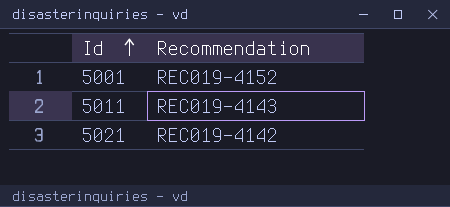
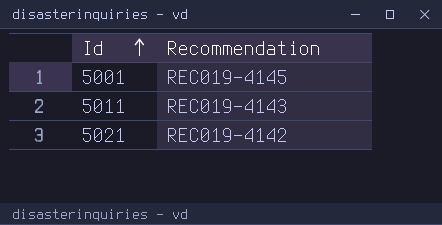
5001 | Recommendation: REC019-4152 -> REC019-4145

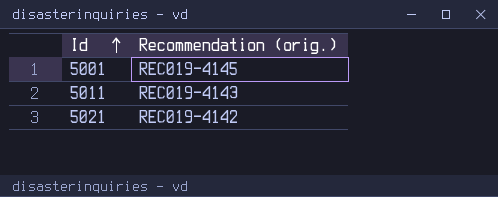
column name: Recommendation -> Recommendation (orig.)

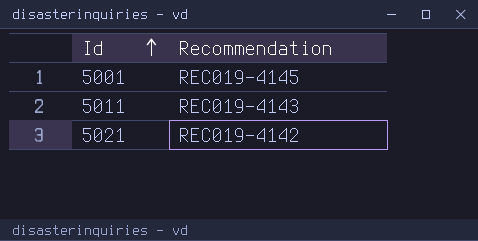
column name: Recommendation (orig.) -> Recommendation

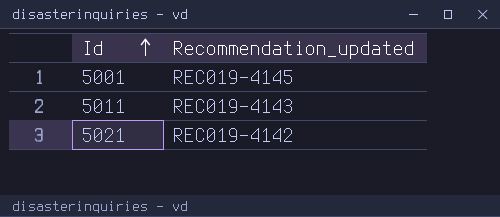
column name: Recommendation -> Recommendation_updated

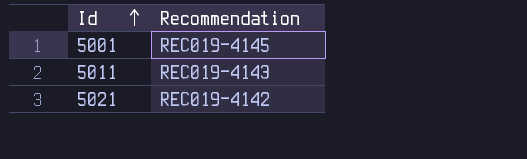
column name: Recommendation_updated -> Recommendation

